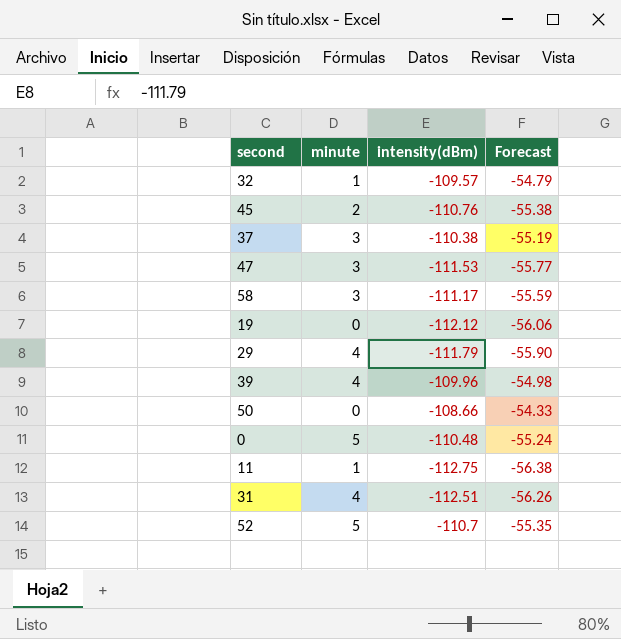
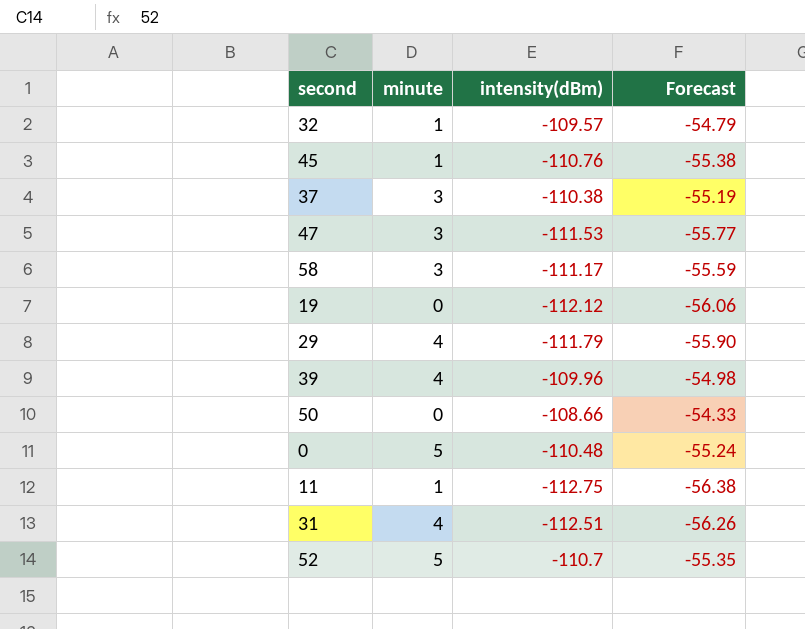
45 | minute: 2 -> 1

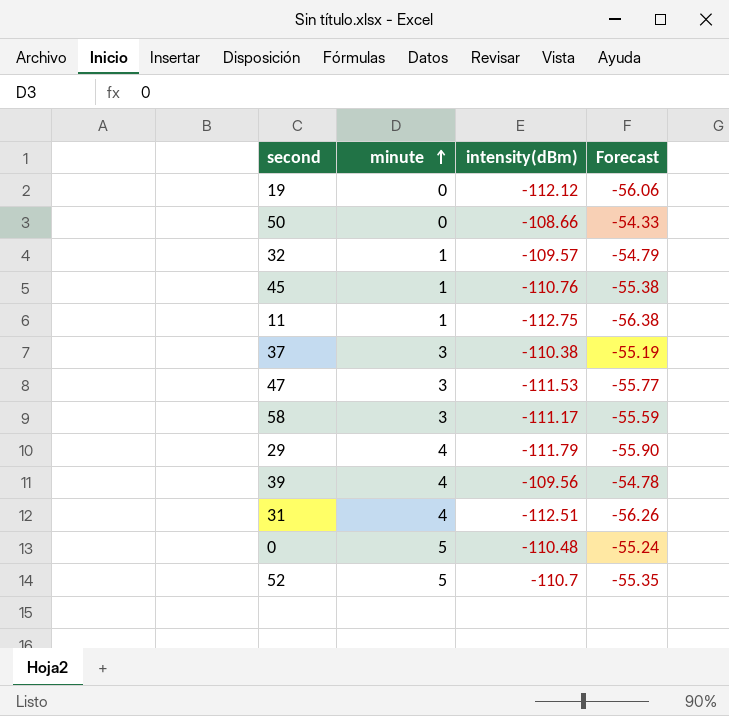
row order: none -> minute ascending
39 | intensity(dBm): -109.96 -> -109.56
39 | Forecast: -54.98 -> -54.78

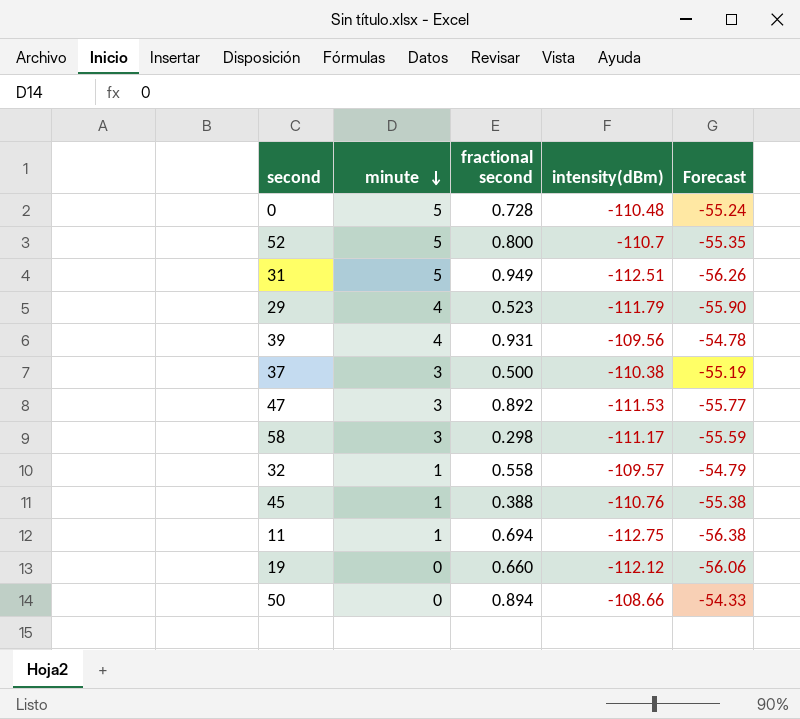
row order: minute ascending -> minute descending
column fractional second | position: none -> 3
31 | minute: 4 -> 5

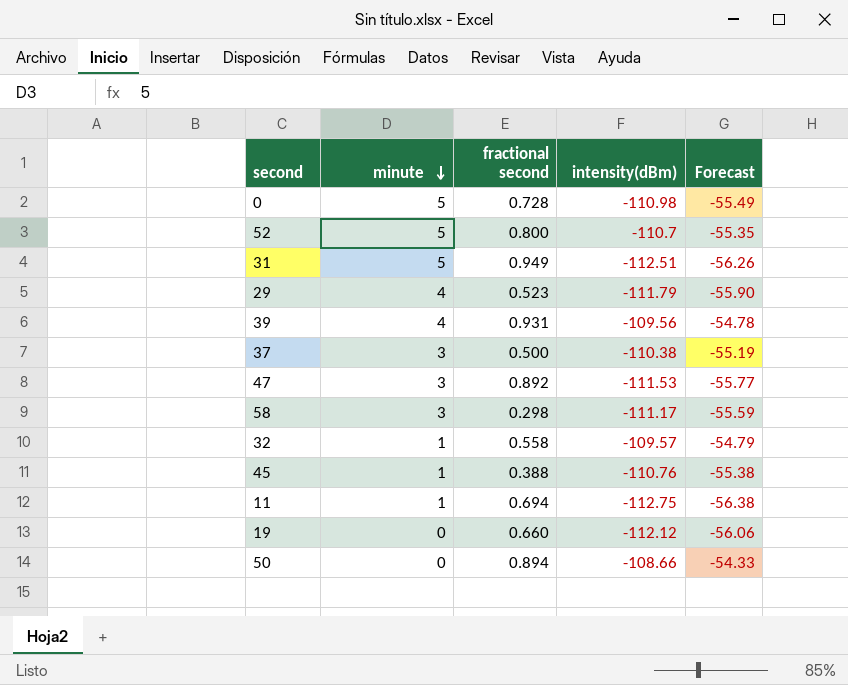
0 | intensity(dBm): -110.48 -> -110.98
0 | Forecast: -55.24 -> -55.49

